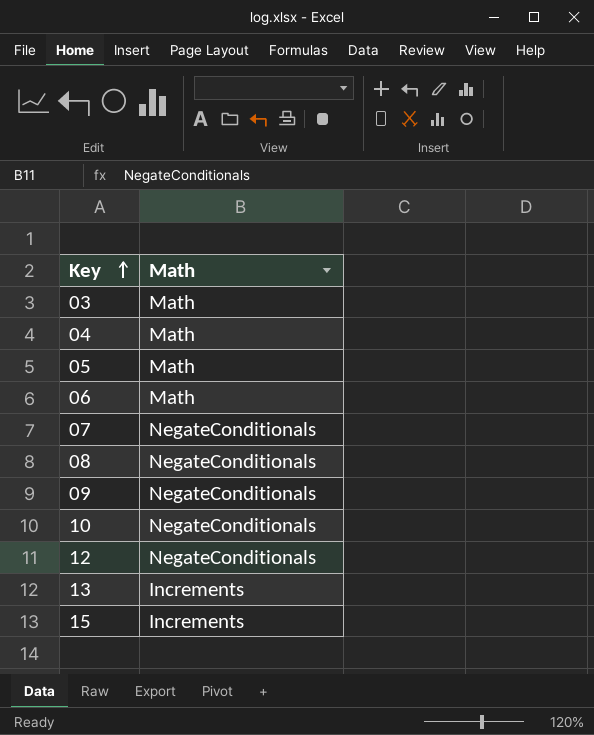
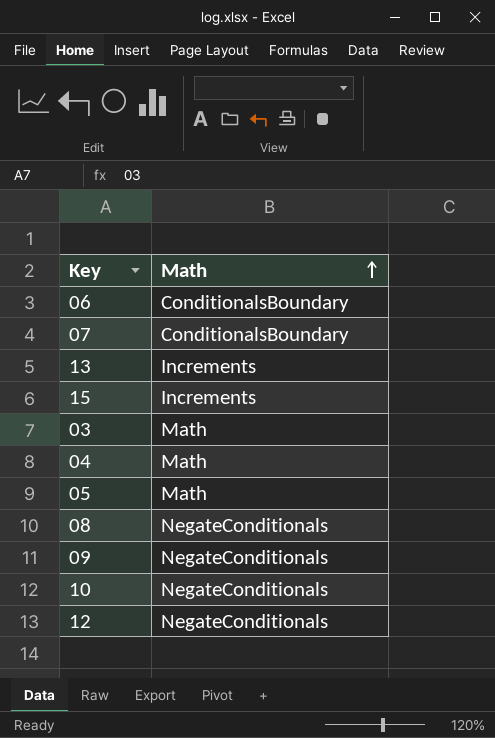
row order: Key ascending -> Math ascending
06 | Math: Math -> ConditionalsBoundary
07 | Math: NegateConditionals -> ConditionalsBoundary

